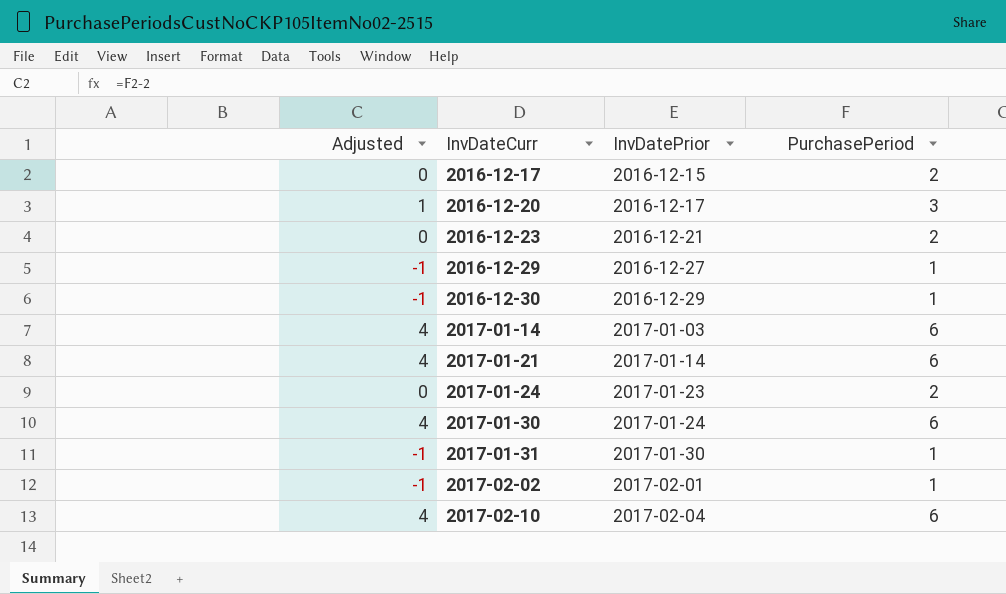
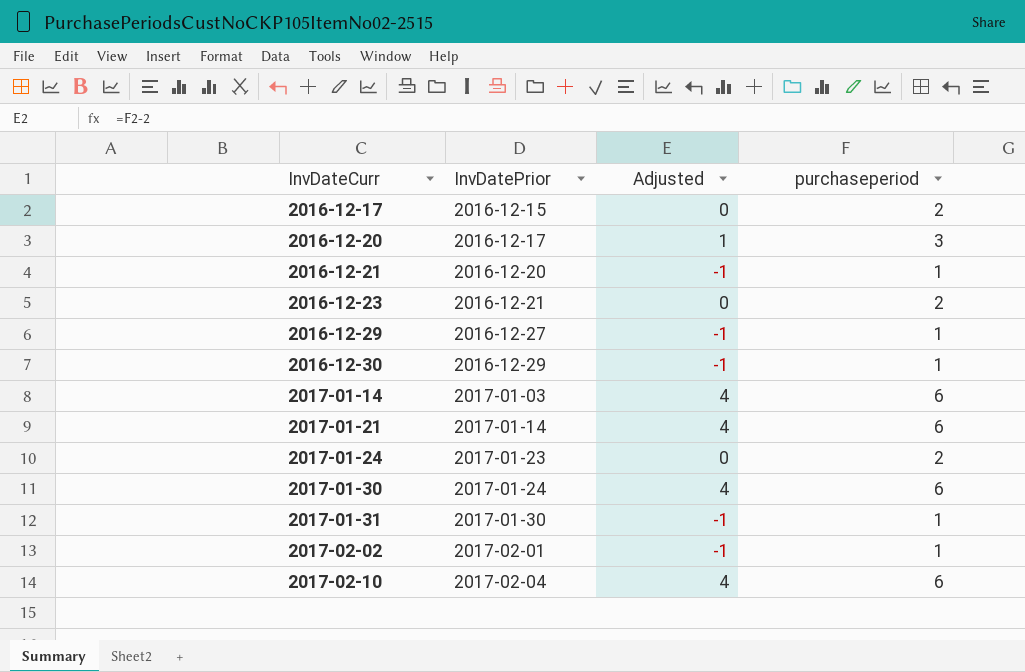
column Adjusted | position: 1 -> 3
column name: PurchasePeriod -> purchaseperiod
row 2016-12-21: none -> 2016-12-20 | -1 | 1

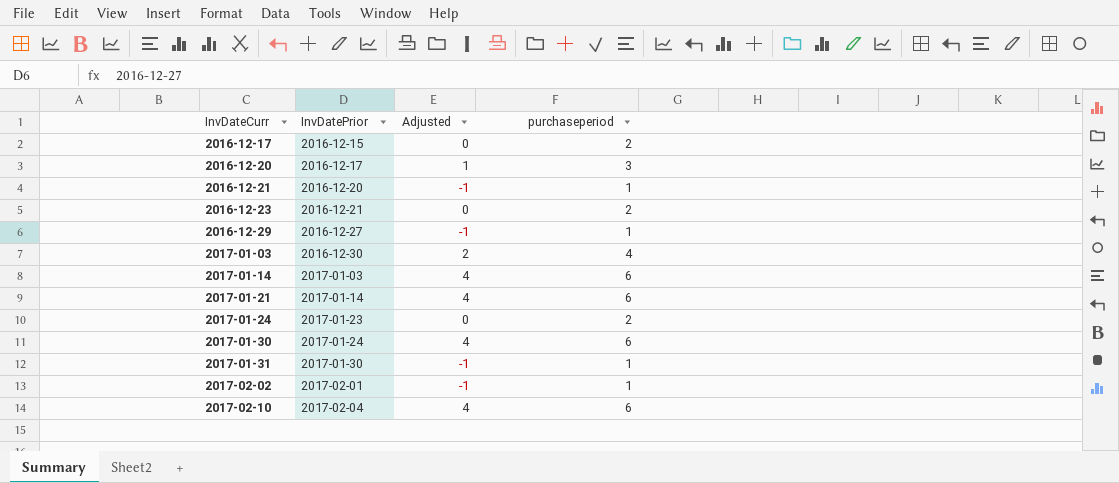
row 2016-12-30: 2016-12-29 | -1 | 1 -> none
row 2017-01-03: none -> 2016-12-30 | 2 | 4

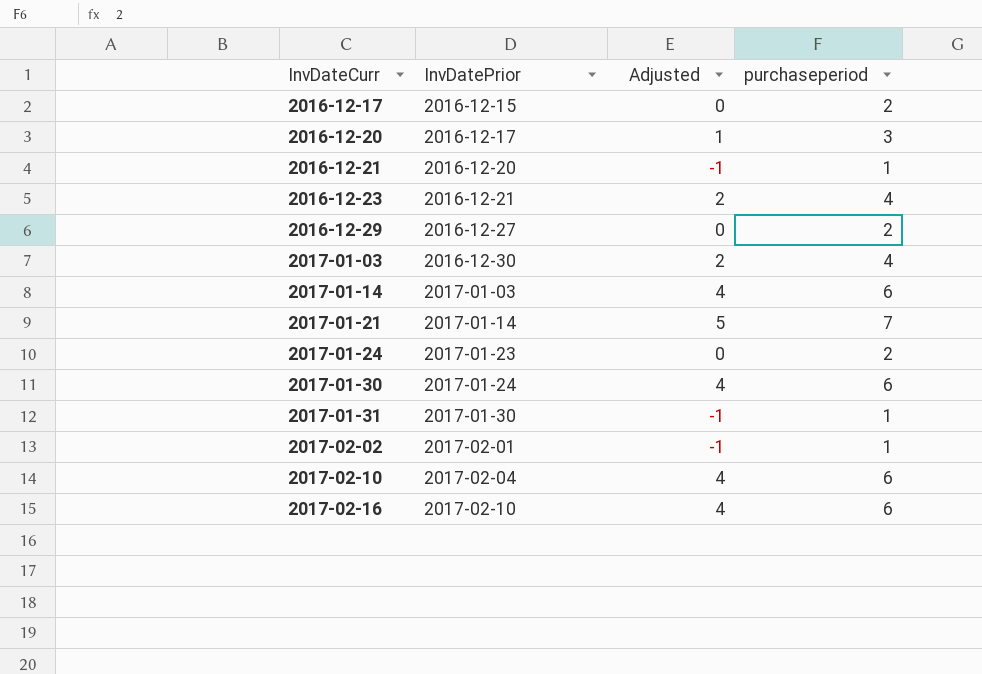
2016-12-23 | Adjusted: 0 -> 2
2016-12-23 | purchaseperiod: 2 -> 4
2016-12-29 | Adjusted: -1 -> 0
2016-12-29 | purchaseperiod: 1 -> 2
2017-01-21 | Adjusted: 4 -> 5
2017-01-21 | purchaseperiod: 6 -> 7
row 2017-02-16: none -> 2017-02-10 | 4 | 6

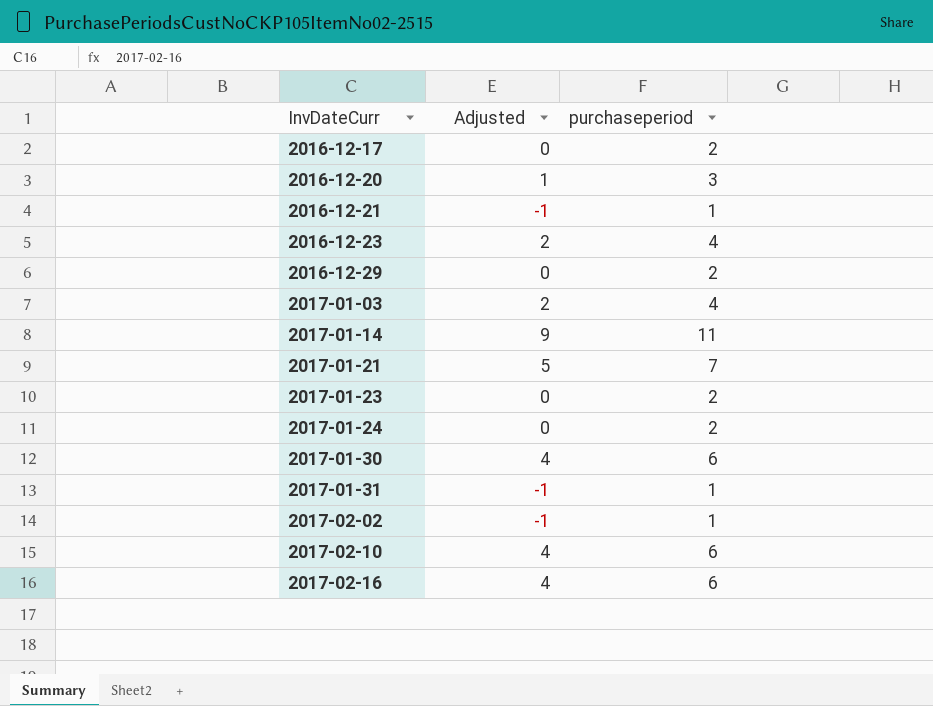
column InvDatePrior | position: 2 -> none
2017-01-14 | Adjusted: 4 -> 9
2017-01-14 | purchaseperiod: 6 -> 11
row 2017-01-23: none -> 0 | 2

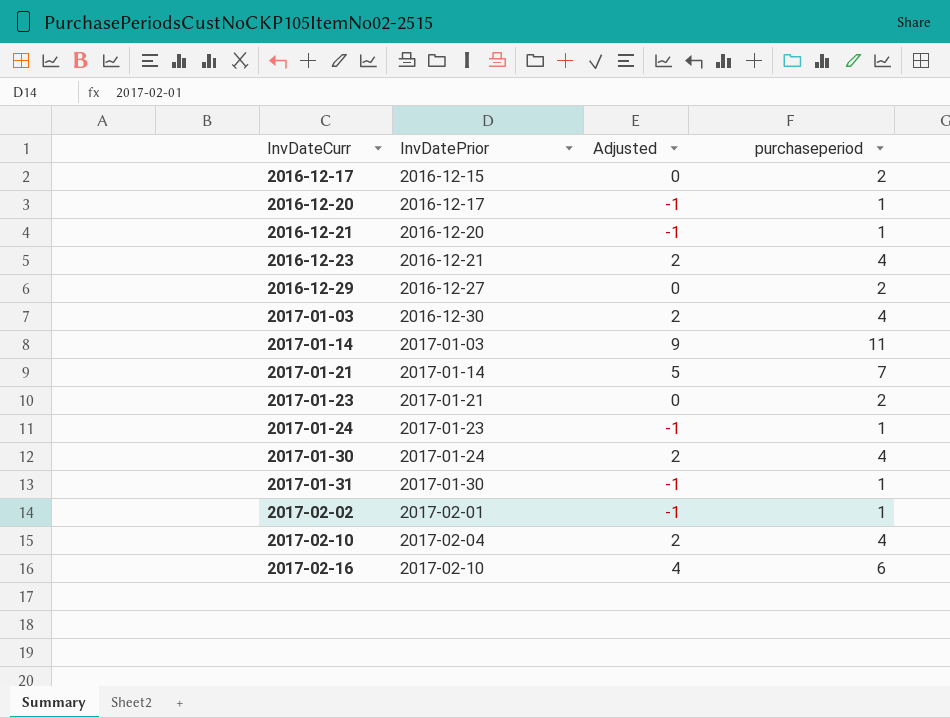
column InvDatePrior | position: none -> 2
2016-12-20 | Adjusted: 1 -> -1
2016-12-20 | purchaseperiod: 3 -> 1
2017-01-24 | Adjusted: 0 -> -1
2017-01-24 | purchaseperiod: 2 -> 1
2017-01-30 | Adjusted: 4 -> 2
2017-01-30 | purchaseperiod: 6 -> 4
2017-02-10 | Adjusted: 4 -> 2
2017-02-10 | purchaseperiod: 6 -> 4

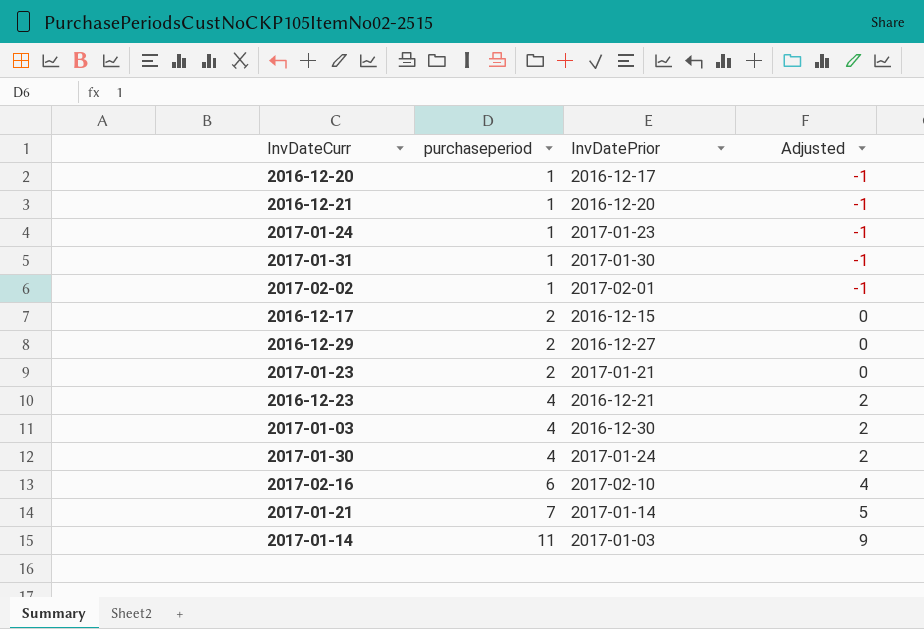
row order: InvDateCurr ascending -> purchaseperiod ascending
column purchaseperiod | position: 4 -> 2
row 2017-02-10: 2017-02-04 | 2 | 4 -> none

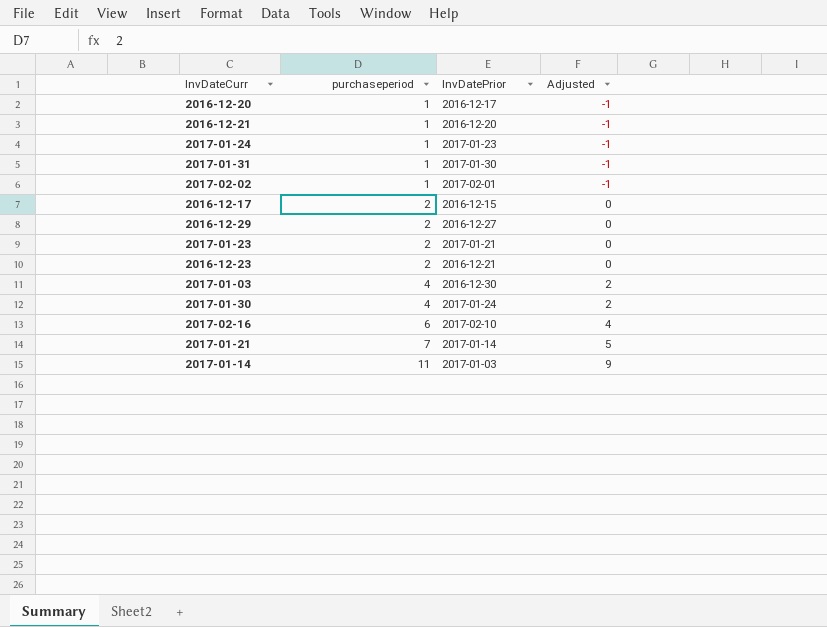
2016-12-23 | purchaseperiod: 4 -> 2
2016-12-23 | Adjusted: 2 -> 0

